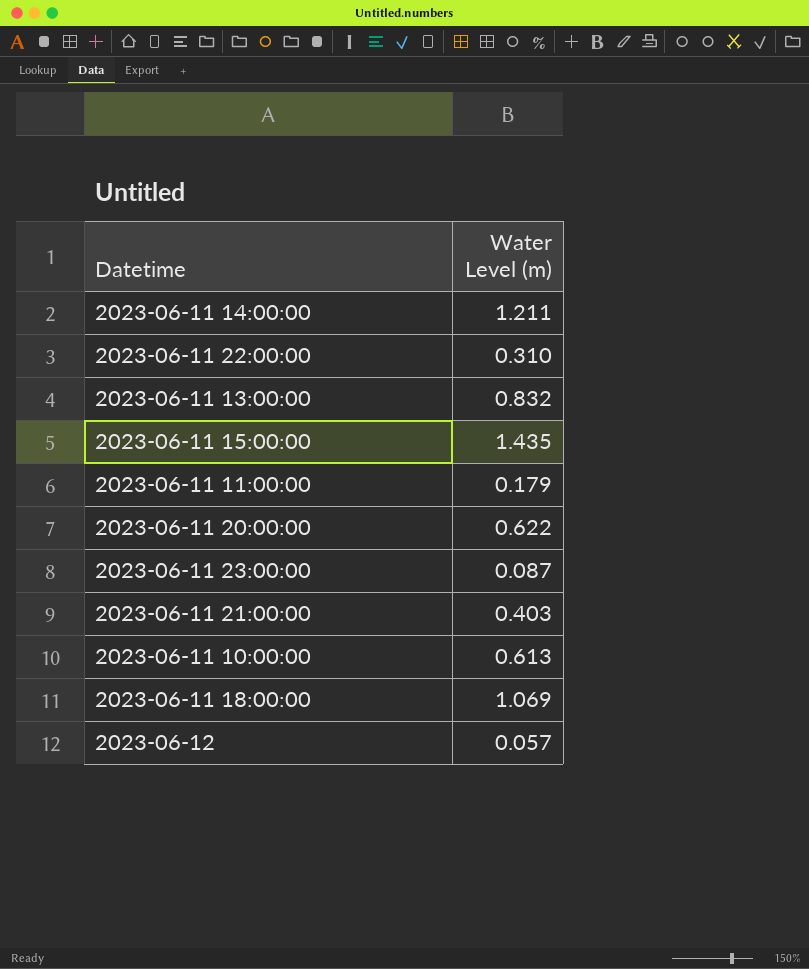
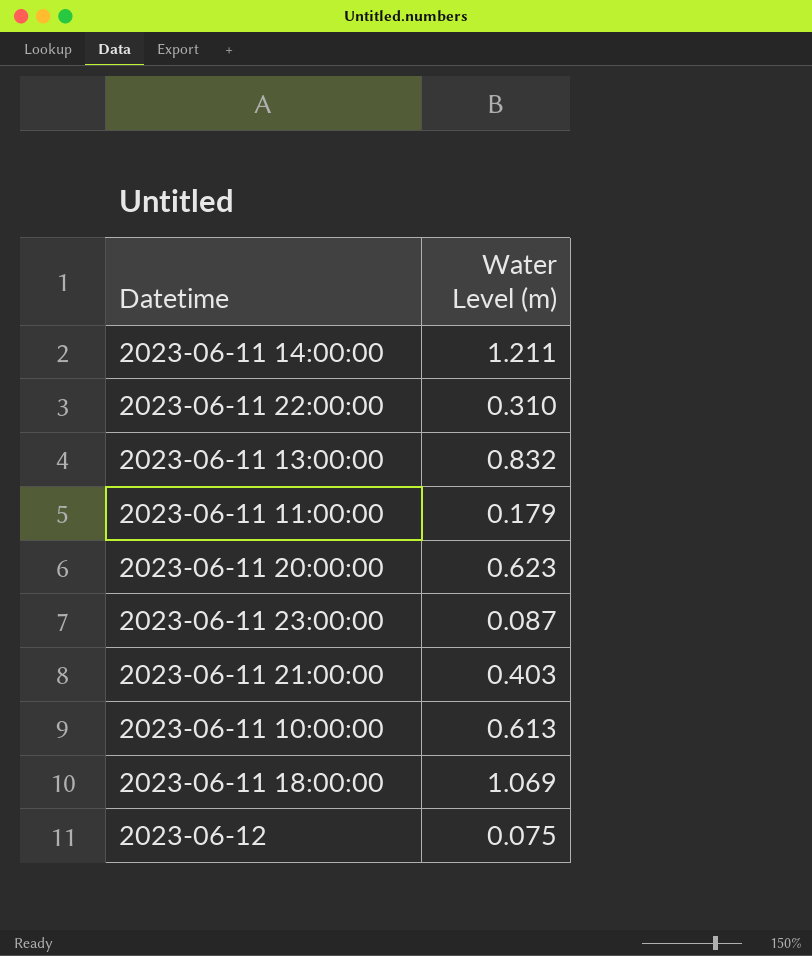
row 2023-06-11 15:00:00: 1.435 -> none
2023-06-11 20:00:00 | Water Level (m): 0.622 -> 0.623
2023-06-12 | Water Level (m): 0.057 -> 0.075

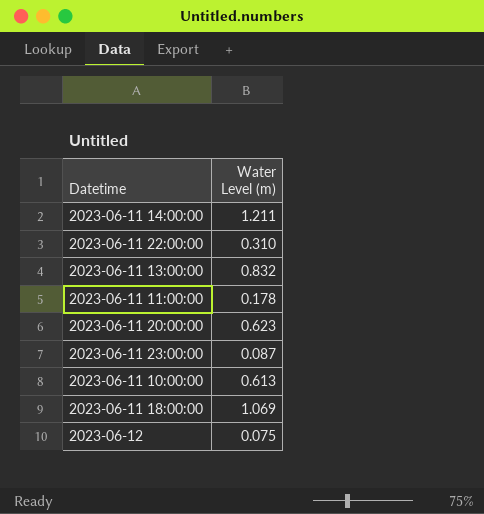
row 2023-06-11 21:00:00: 0.403 -> none
2023-06-11 11:00:00 | Water Level (m): 0.179 -> 0.178

